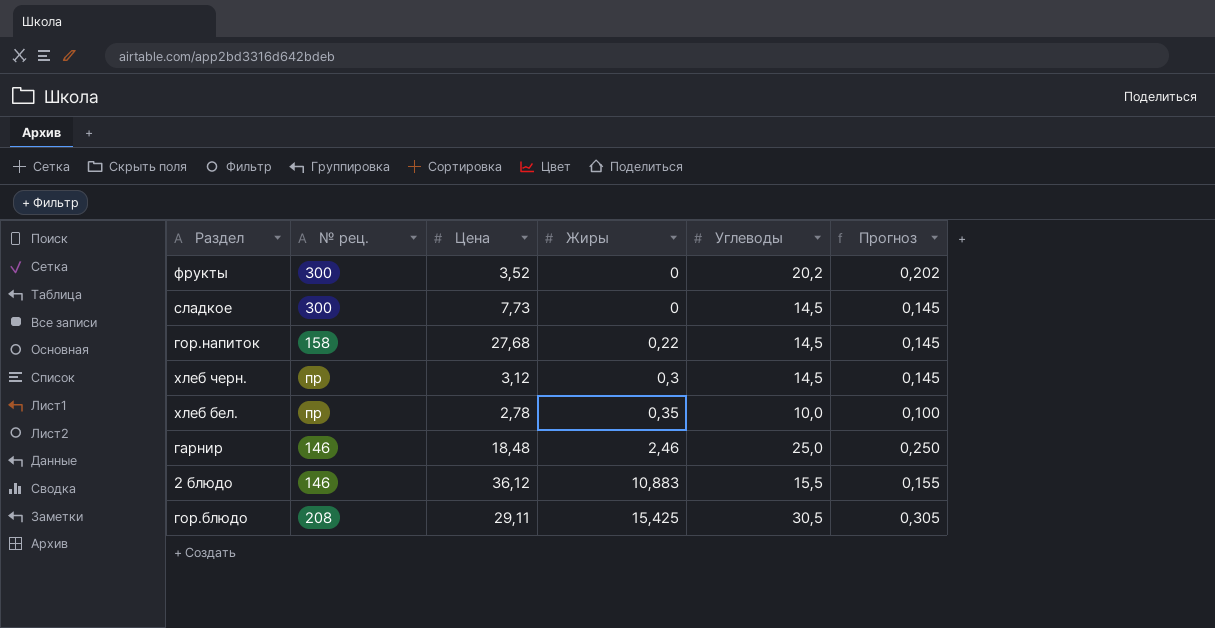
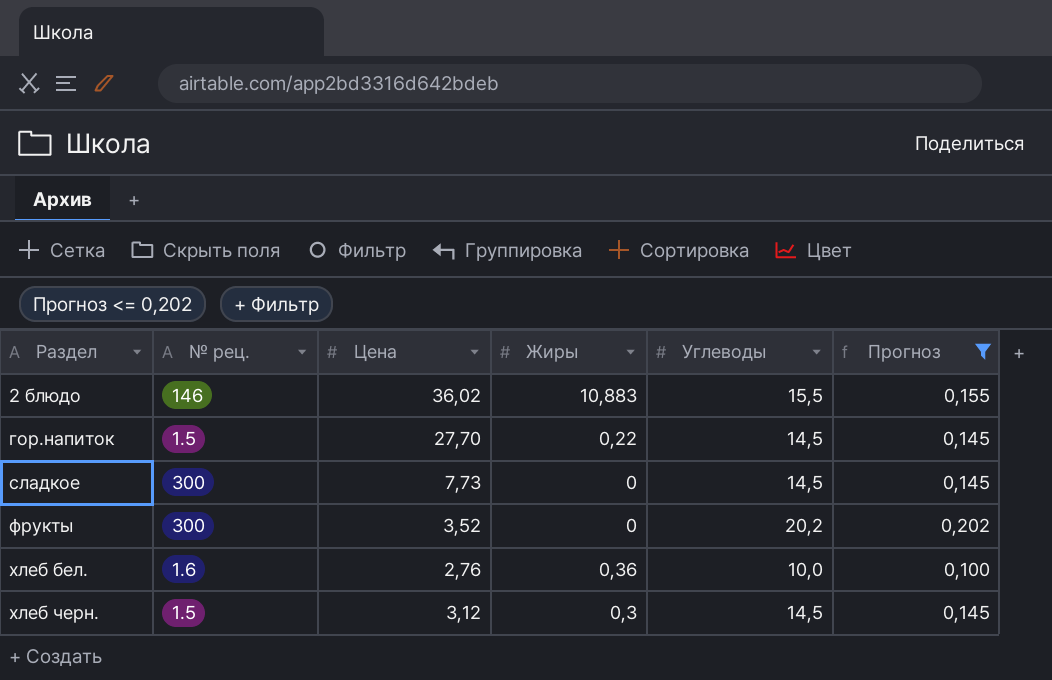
filter: none -> Прогноз <= 0,202
row order: Жиры ascending -> Раздел ascending
2 блюдо | Цена: 36,12 -> 36,02
гор.напиток | № рец.: 158 -> 1.5
гор.напиток | Цена: 27,68 -> 27,70
хлеб бел. | № рец.: пр -> 1.6
хлеб бел. | Цена: 2,78 -> 2,76
хлеб бел. | Жиры: 0,35 -> 0,36
хлеб черн. | № рец.: пр -> 1.5

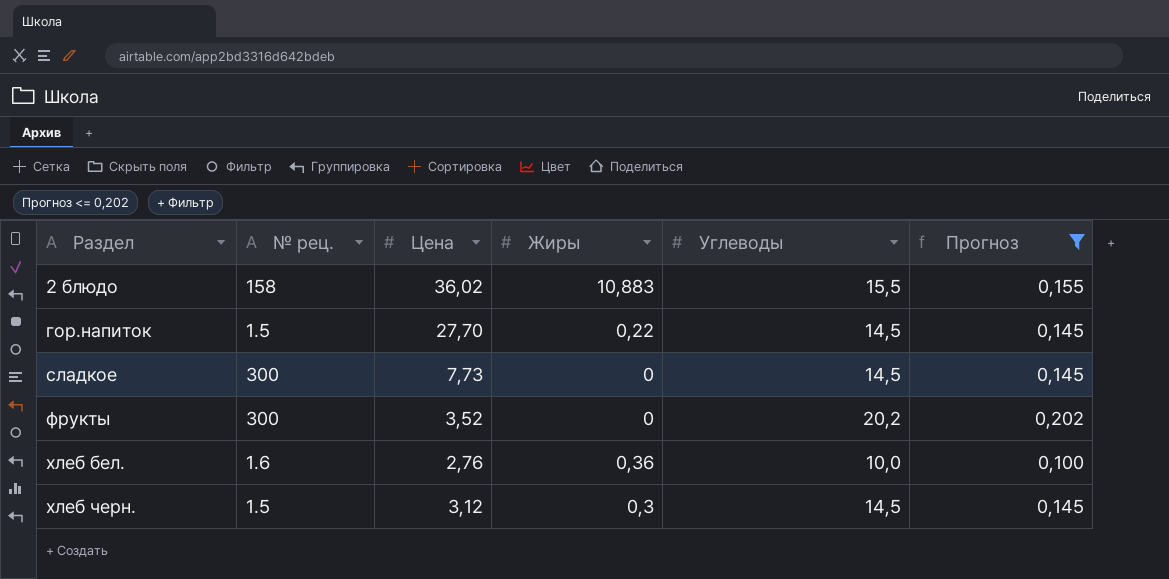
2 блюдо | № рец.: 146 -> 158

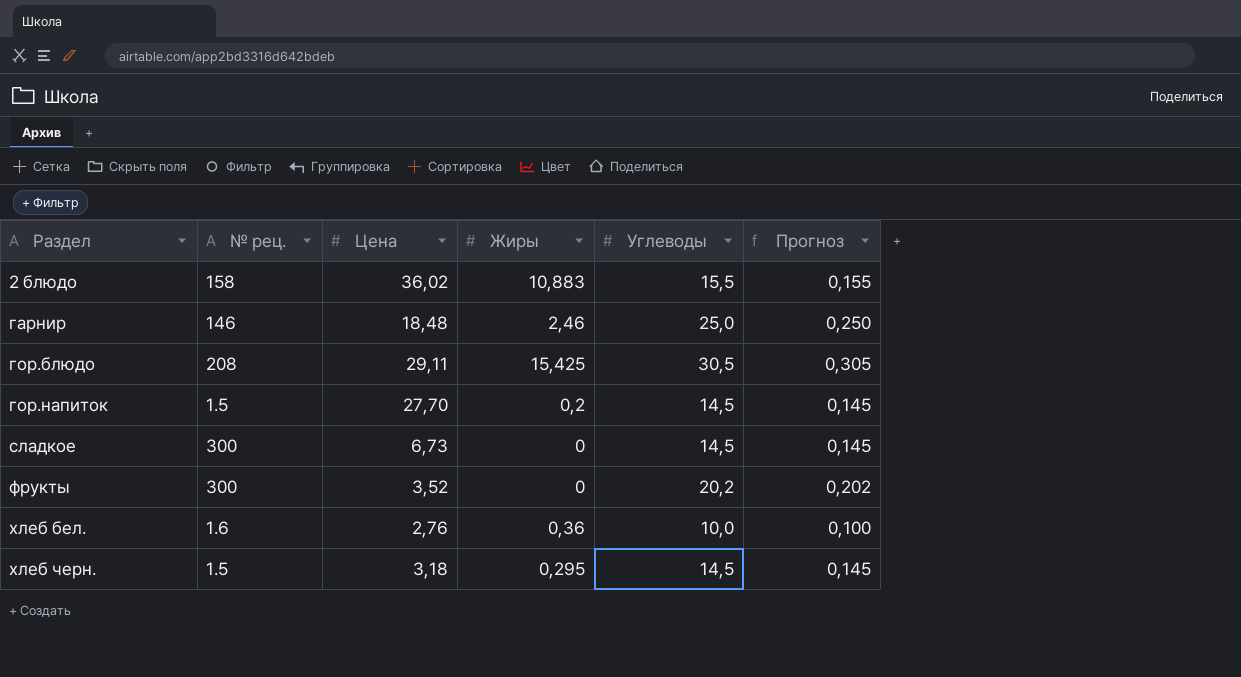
filter: Прогноз <= 0,202 -> none
гор.напиток | Жиры: 0,22 -> 0,2
сладкое | Цена: 7,73 -> 6,73
хлеб черн. | Цена: 3,12 -> 3,18
хлеб черн. | Жиры: 0,3 -> 0,295

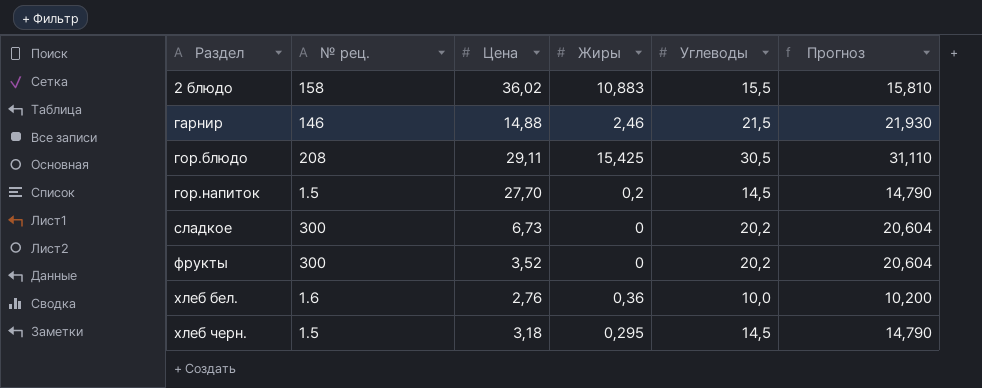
column Прогноз | formula: [Углеводы] * 0,01 -> [Углеводы] * 1,02
гарнир | Цена: 18,48 -> 14,88
гарнир | Углеводы: 25,0 -> 21,5
сладкое | Углеводы: 14,5 -> 20,2

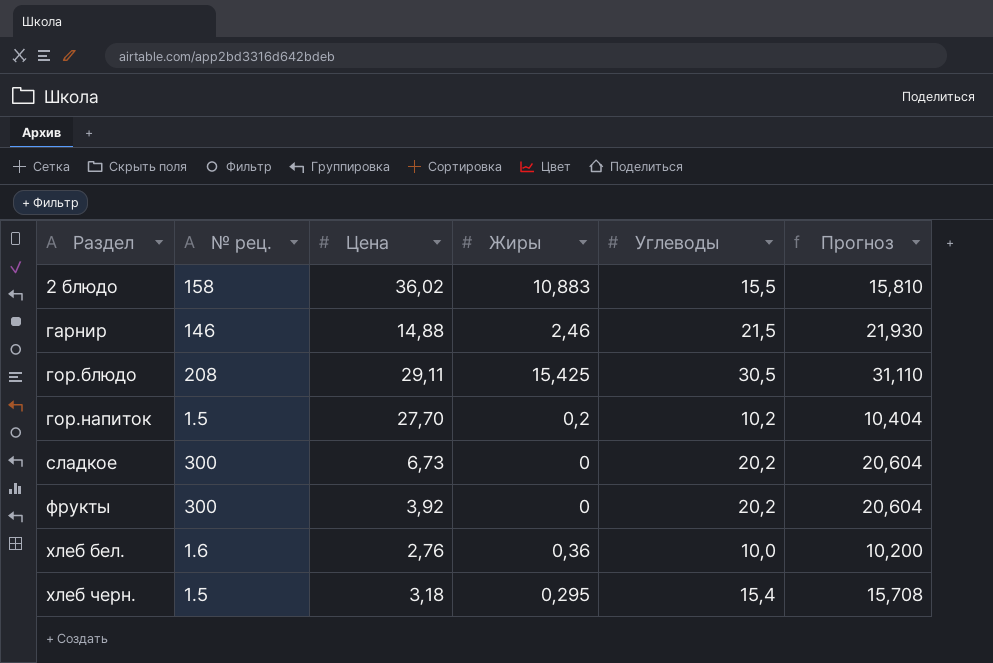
гор.напиток | Углеводы: 14,5 -> 10,2
гор.напиток | Прогноз: 14,790 -> 10,404
фрукты | Цена: 3,52 -> 3,92
хлеб черн. | Углеводы: 14,5 -> 15,4
хлеб черн. | Прогноз: 14,790 -> 15,708

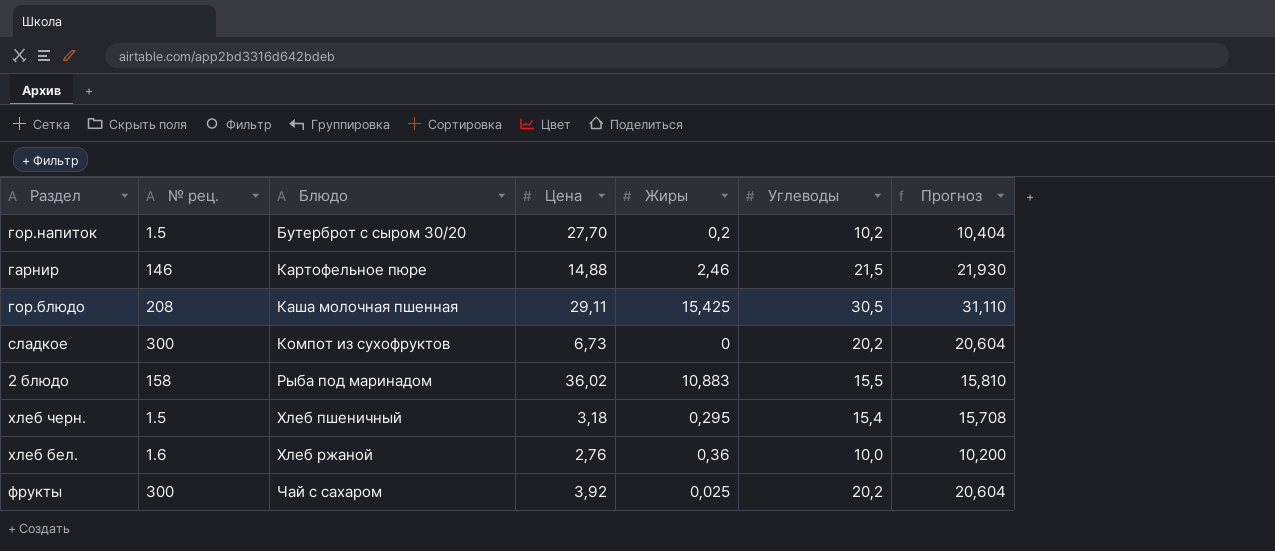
row order: Раздел ascending -> Блюдо ascending
column Блюдо | position: none -> 3
фрукты | Жиры: 0 -> 0,025

